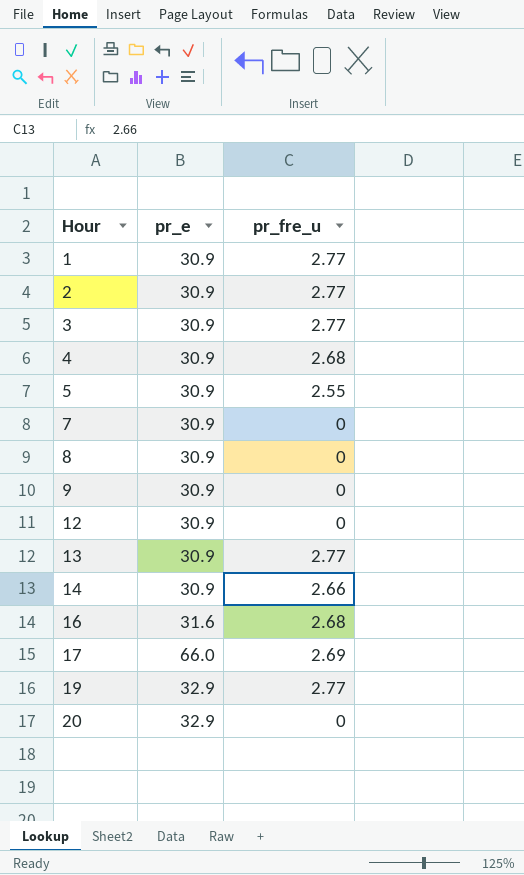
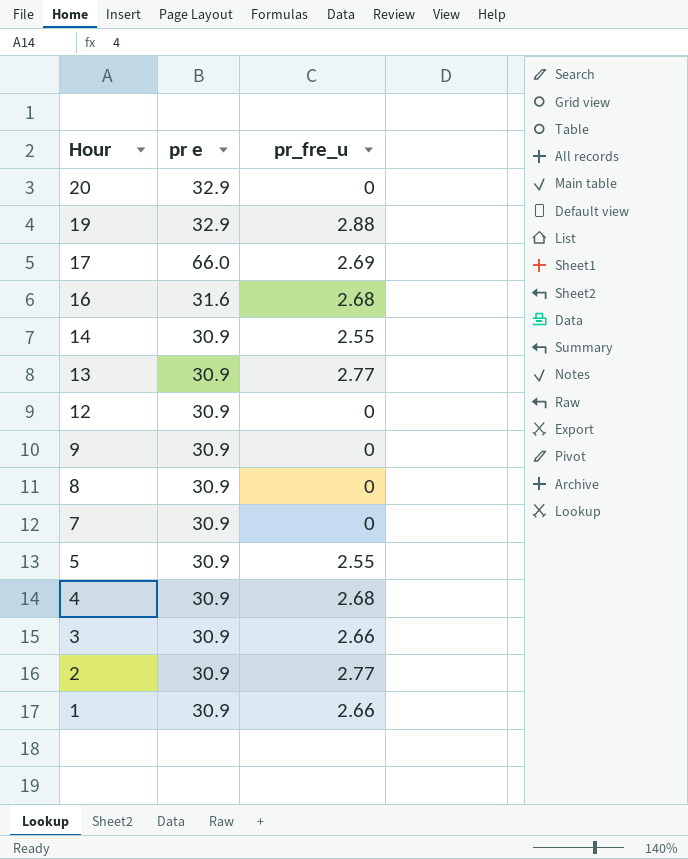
row order: Hour ascending -> Hour descending
column name: pr_e -> pr e
19 | pr_fre_u: 2.77 -> 2.88
14 | pr_fre_u: 2.66 -> 2.55
3 | pr_fre_u: 2.77 -> 2.66
1 | pr_fre_u: 2.77 -> 2.66

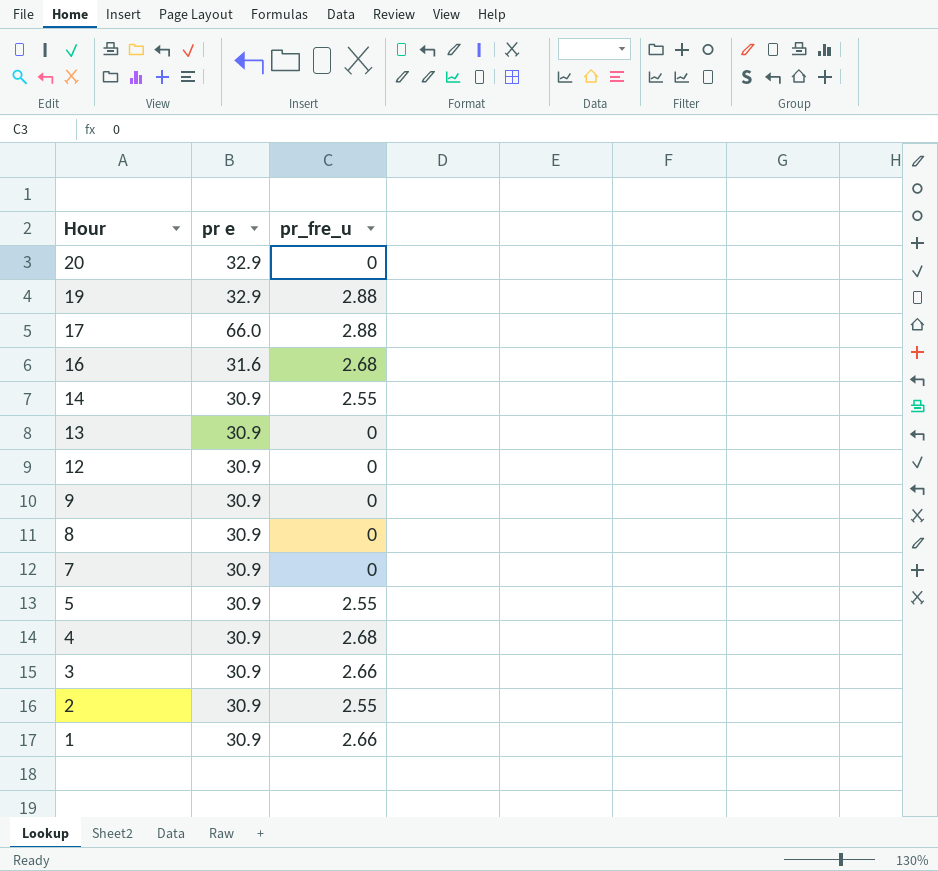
17 | pr_fre_u: 2.69 -> 2.88
13 | pr_fre_u: 2.77 -> 0
2 | pr_fre_u: 2.77 -> 2.55

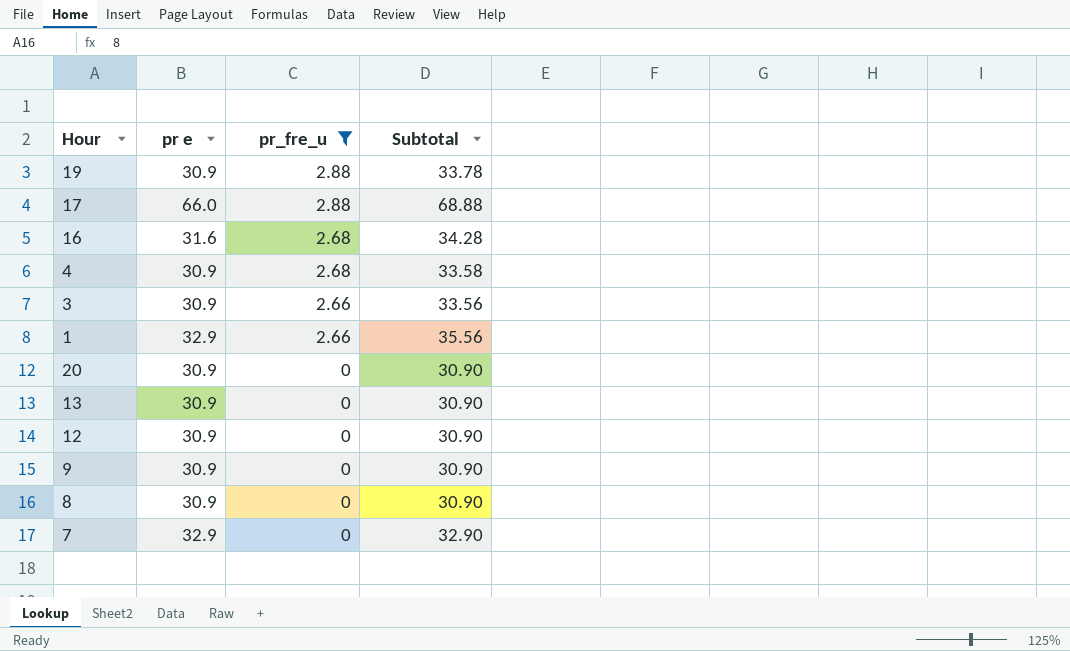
filter: none -> pr_fre_u != 2.55
row order: Hour descending -> pr_fre_u descending
column Subtotal | formula: none -> [pr e] + [pr_fre_u]
19 | pr e: 32.9 -> 30.9
1 | pr e: 30.9 -> 32.9
20 | pr e: 32.9 -> 30.9
7 | pr e: 30.9 -> 32.9

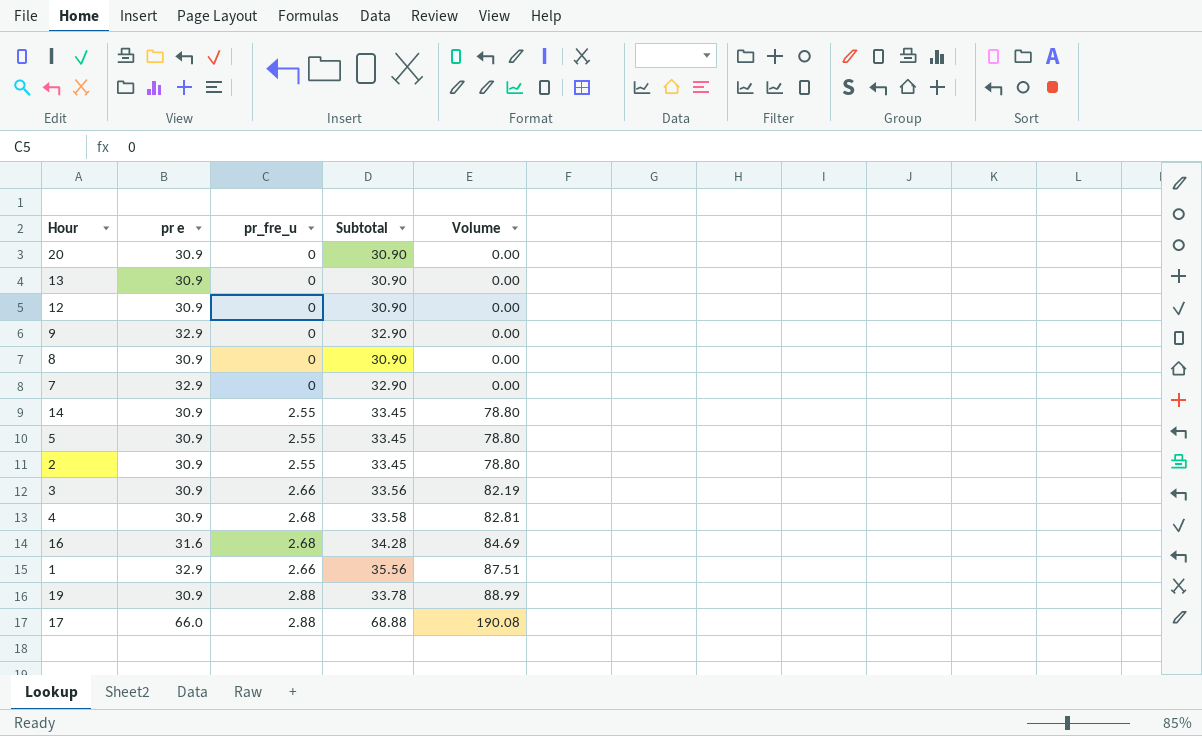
filter: pr_fre_u != 2.55 -> none
row order: pr_fre_u descending -> Volume ascending
column Volume | formula: none -> [pr e] * [pr_fre_u]
9 | pr e: 30.9 -> 32.9
9 | Subtotal: 30.90 -> 32.90

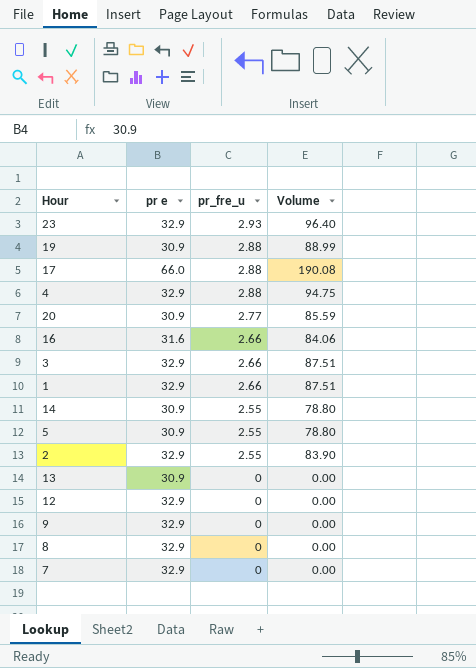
row order: Volume ascending -> pr_fre_u descending
column Subtotal | formula: [pr e] + [pr_fre_u] -> none
row 23: none -> 32.9 | 2.93 | 96.40
4 | pr e: 30.9 -> 32.9
4 | pr_fre_u: 2.68 -> 2.88
4 | Volume: 82.81 -> 94.75
20 | pr_fre_u: 0 -> 2.77
20 | Volume: 0.00 -> 85.59
16 | pr_fre_u: 2.68 -> 2.66
16 | Volume: 84.69 -> 84.06
3 | pr e: 30.9 -> 32.9
3 | Volume: 82.19 -> 87.51
2 | pr e: 30.9 -> 32.9
2 | Volume: 78.80 -> 83.90
12 | pr e: 30.9 -> 32.9
8 | pr e: 30.9 -> 32.9

